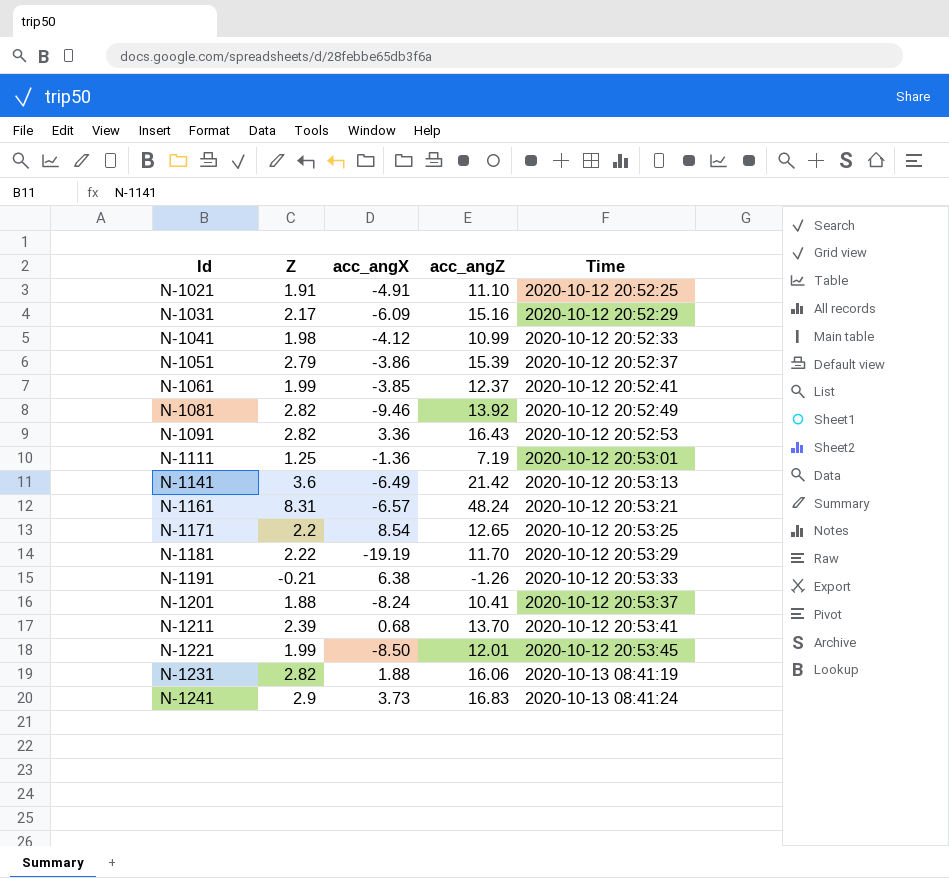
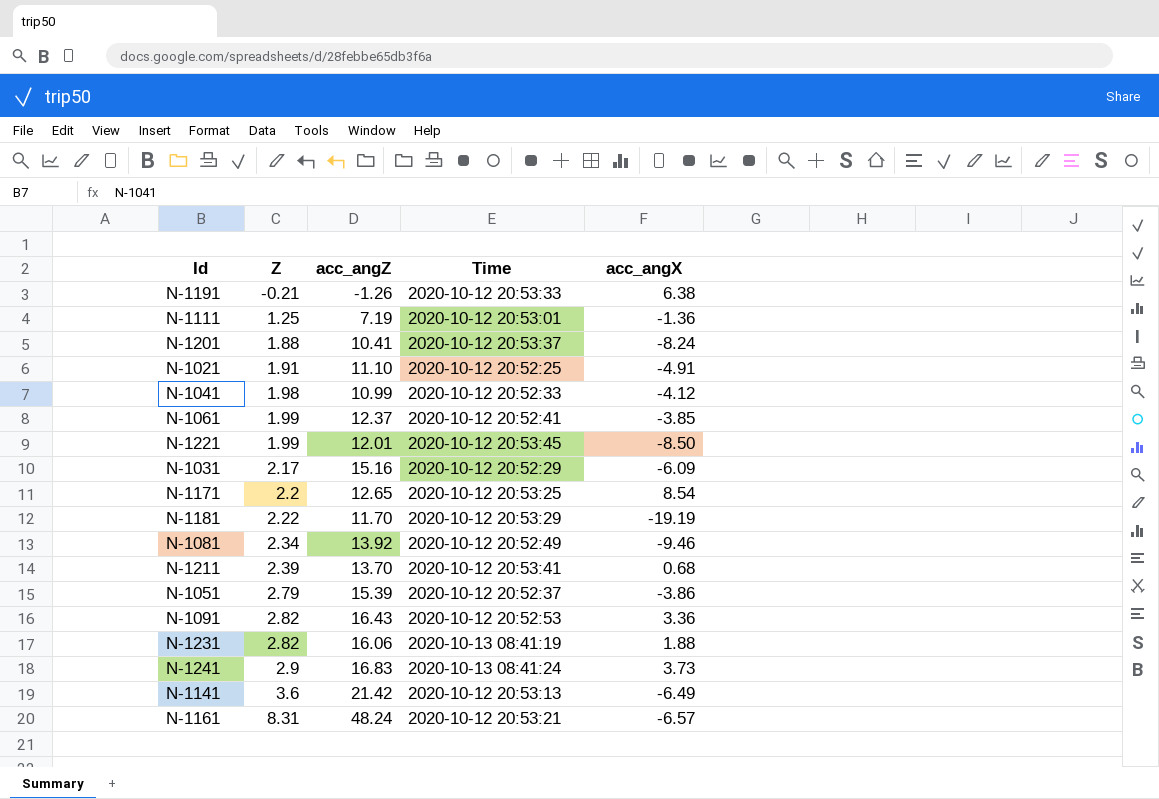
row order: Id ascending -> Z ascending
column acc_angX | position: 3 -> 5
N-1081 | Z: 2.82 -> 2.34

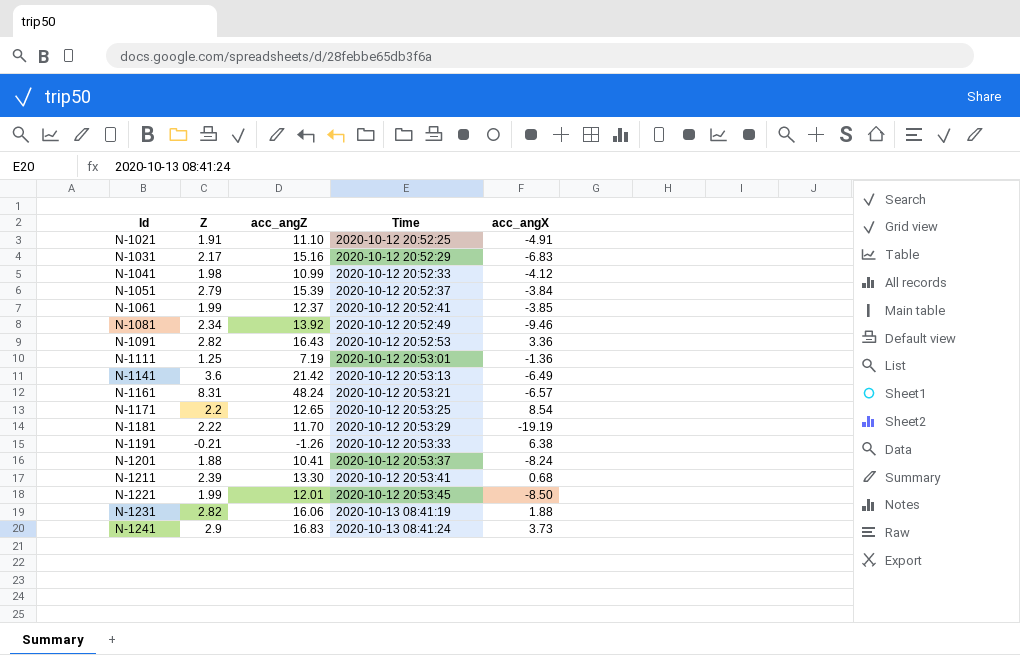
row order: Z ascending -> Id ascending
N-1031 | acc_angX: -6.09 -> -6.83
N-1051 | acc_angX: -3.86 -> -3.84
N-1211 | acc_angZ: 13.70 -> 13.30

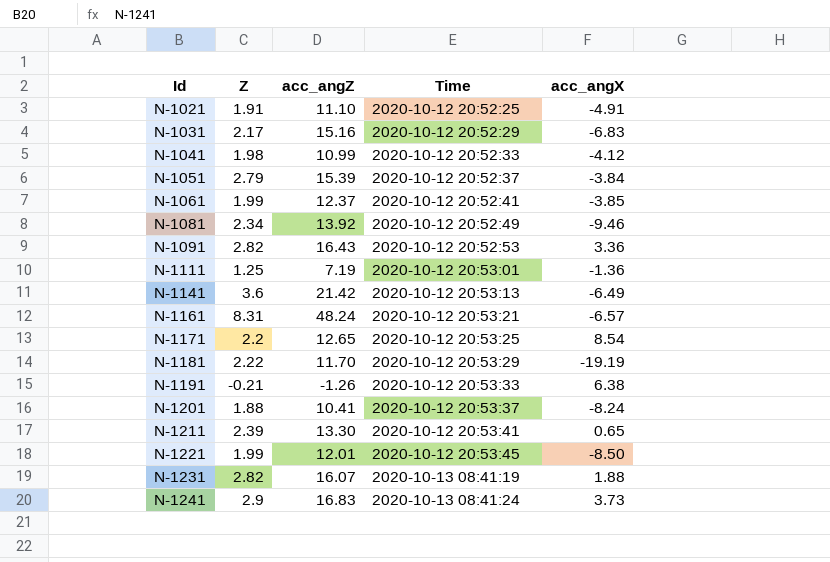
N-1211 | acc_angX: 0.68 -> 0.65
N-1231 | acc_angZ: 16.06 -> 16.07

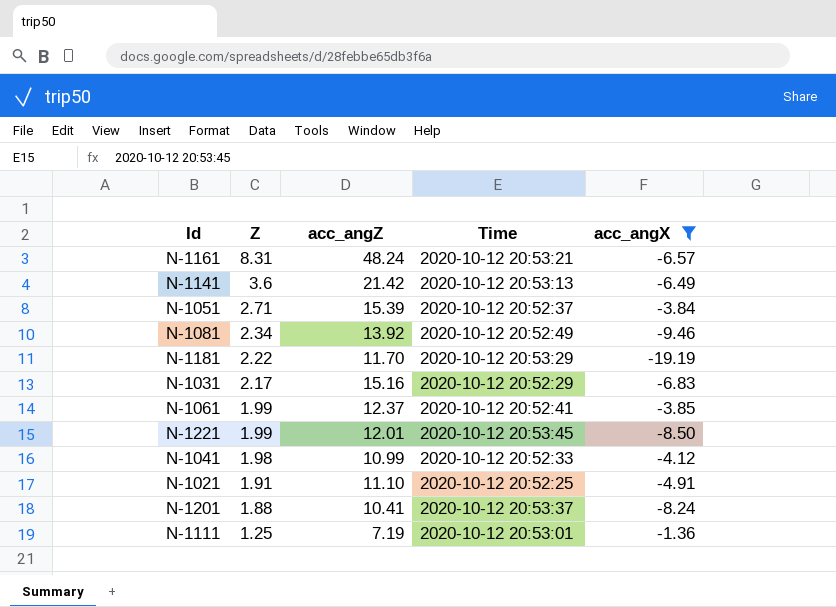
filter: none -> acc_angX <= -1.36
row order: Id ascending -> Z descending
N-1051 | Z: 2.79 -> 2.71

